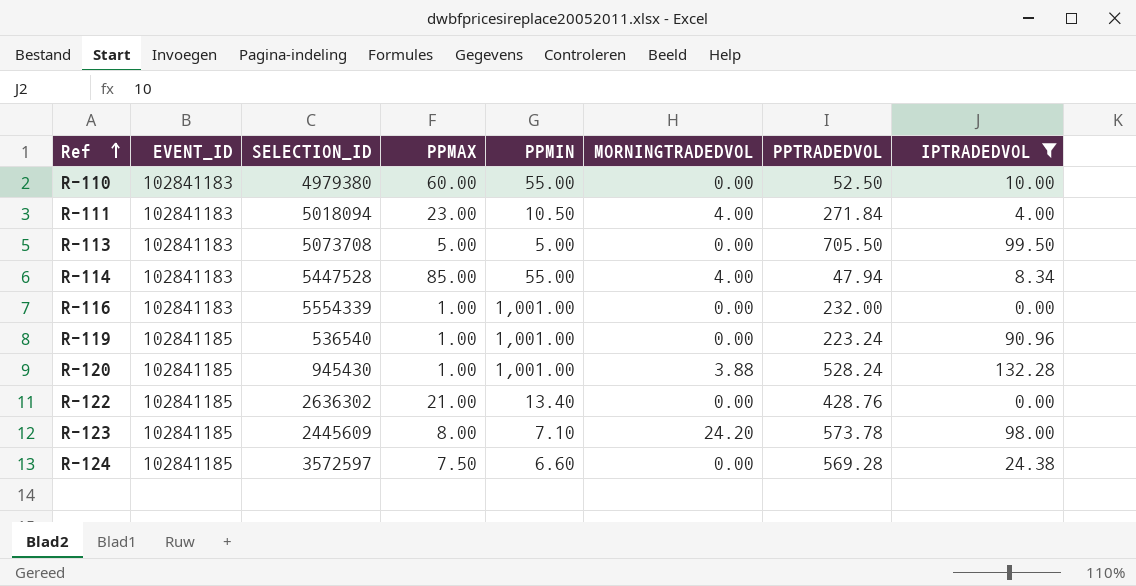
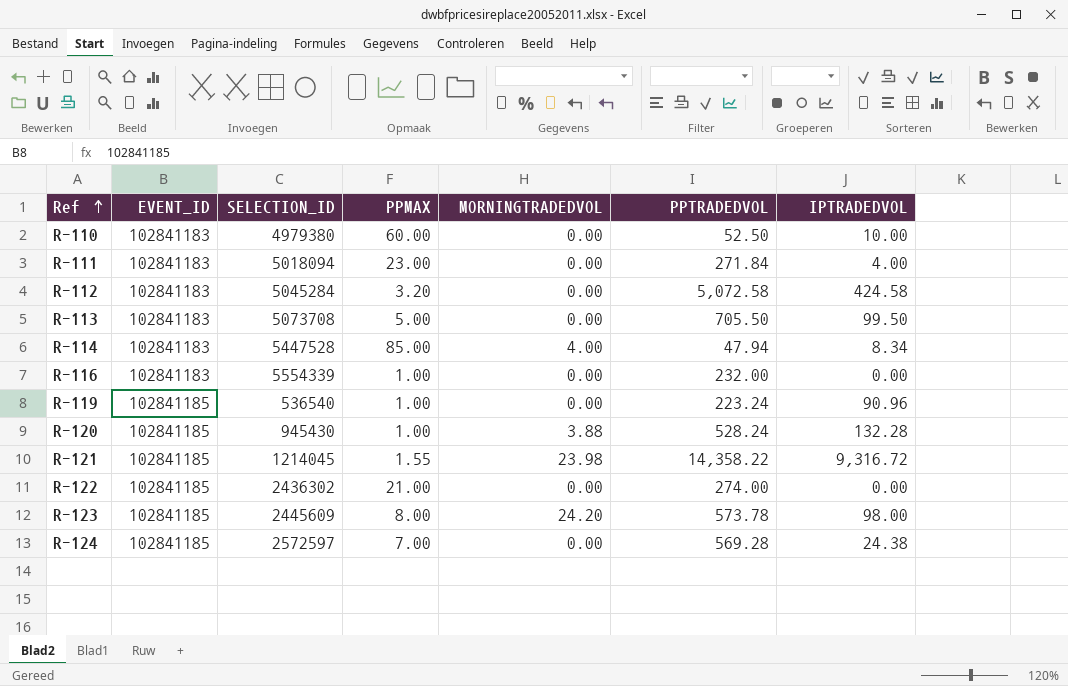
filter: IPTRADEDVOL <= 132.28 -> none
column PPMIN | position: 5 -> none
R-111 | MORNINGTRADEDVOL: 4.00 -> 0.00
R-122 | SELECTION_ID: 2636302 -> 2436302
R-122 | PPTRADEDVOL: 428.76 -> 274.00
R-124 | SELECTION_ID: 3572597 -> 2572597
R-124 | PPMAX: 7.50 -> 7.00

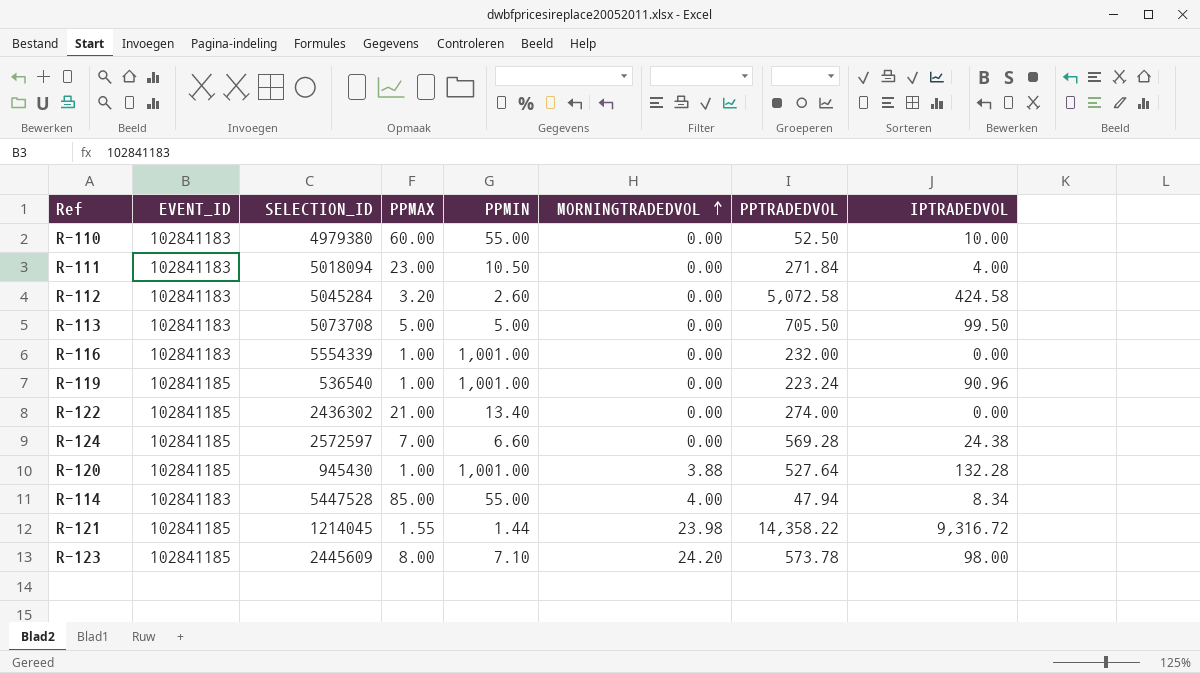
row order: Ref ascending -> MORNINGTRADEDVOL ascending
column PPMIN | position: none -> 5
R-120 | PPTRADEDVOL: 528.24 -> 527.64

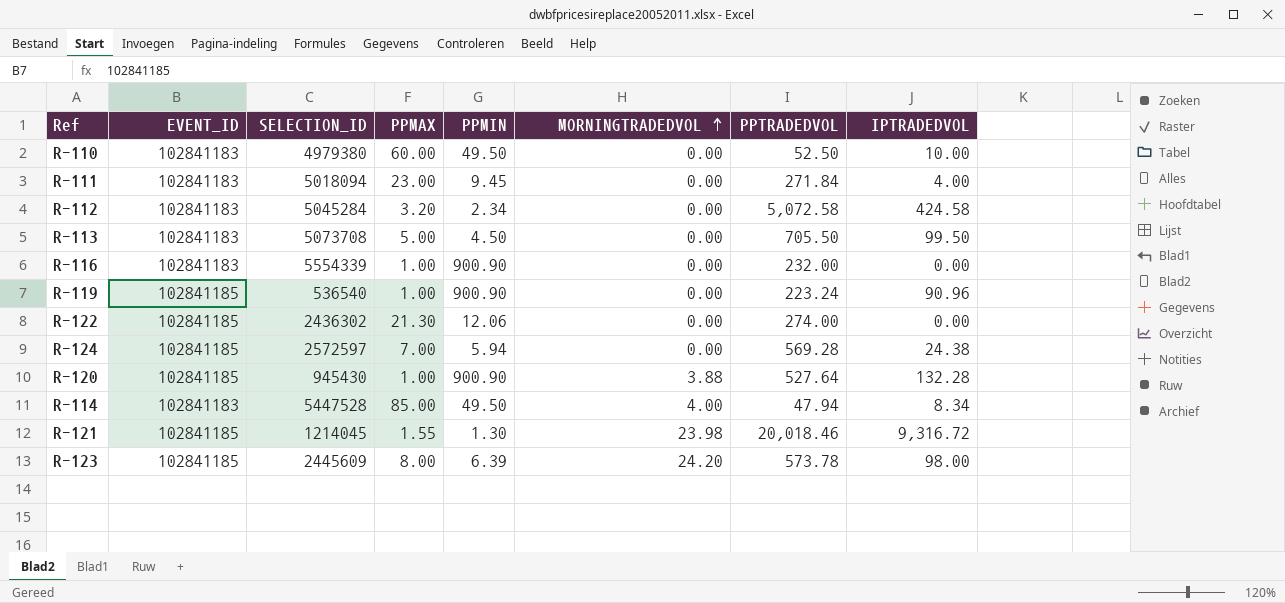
R-110 | PPMIN: 55.00 -> 49.50
R-111 | PPMIN: 10.50 -> 9.45
R-112 | PPMIN: 2.60 -> 2.34
R-113 | PPMIN: 5.00 -> 4.50
R-116 | PPMIN: 1,001.00 -> 900.90
R-119 | PPMIN: 1,001.00 -> 900.90
R-122 | PPMAX: 21.00 -> 21.30
R-122 | PPMIN: 13.40 -> 12.06
R-124 | PPMIN: 6.60 -> 5.94
R-120 | PPMIN: 1,001.00 -> 900.90
R-114 | PPMIN: 55.00 -> 49.50
R-121 | PPMIN: 1.44 -> 1.30
R-121 | PPTRADEDVOL: 14,358.22 -> 20,018.46
R-123 | PPMIN: 7.10 -> 6.39

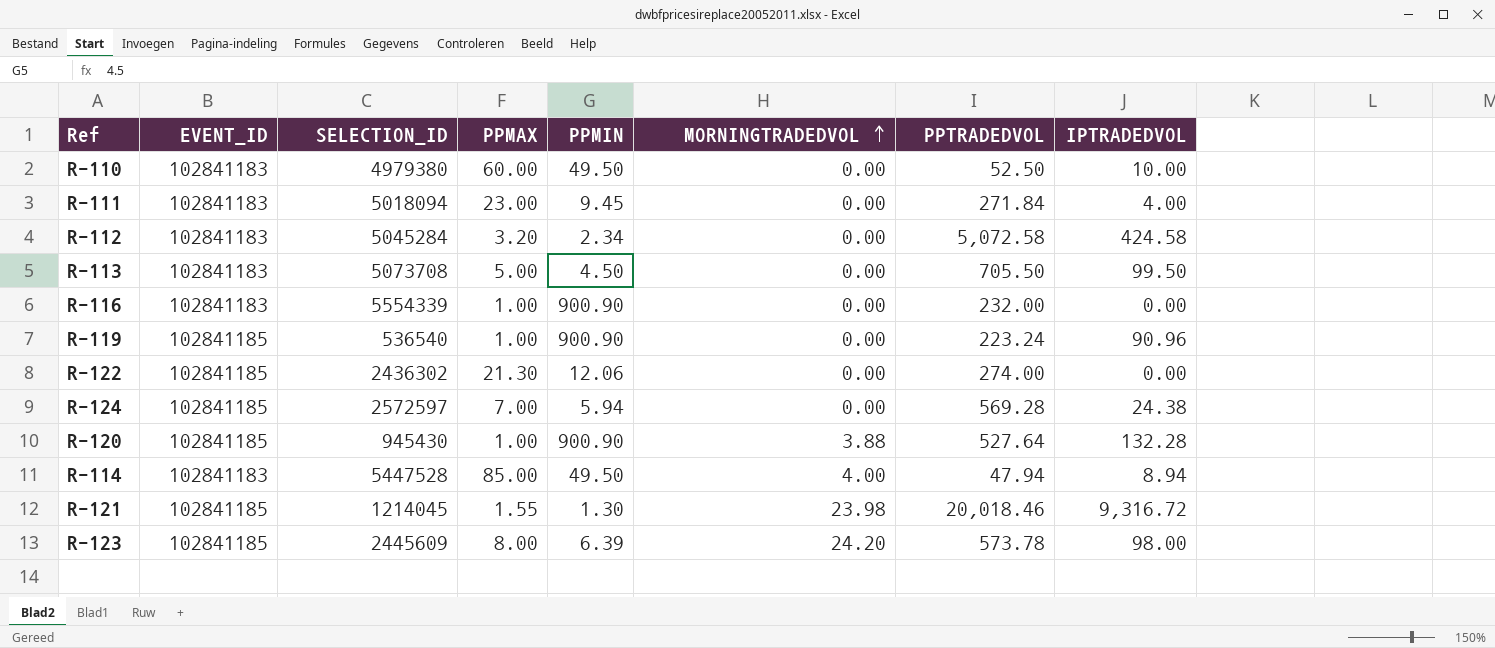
R-114 | IPTRADEDVOL: 8.34 -> 8.94

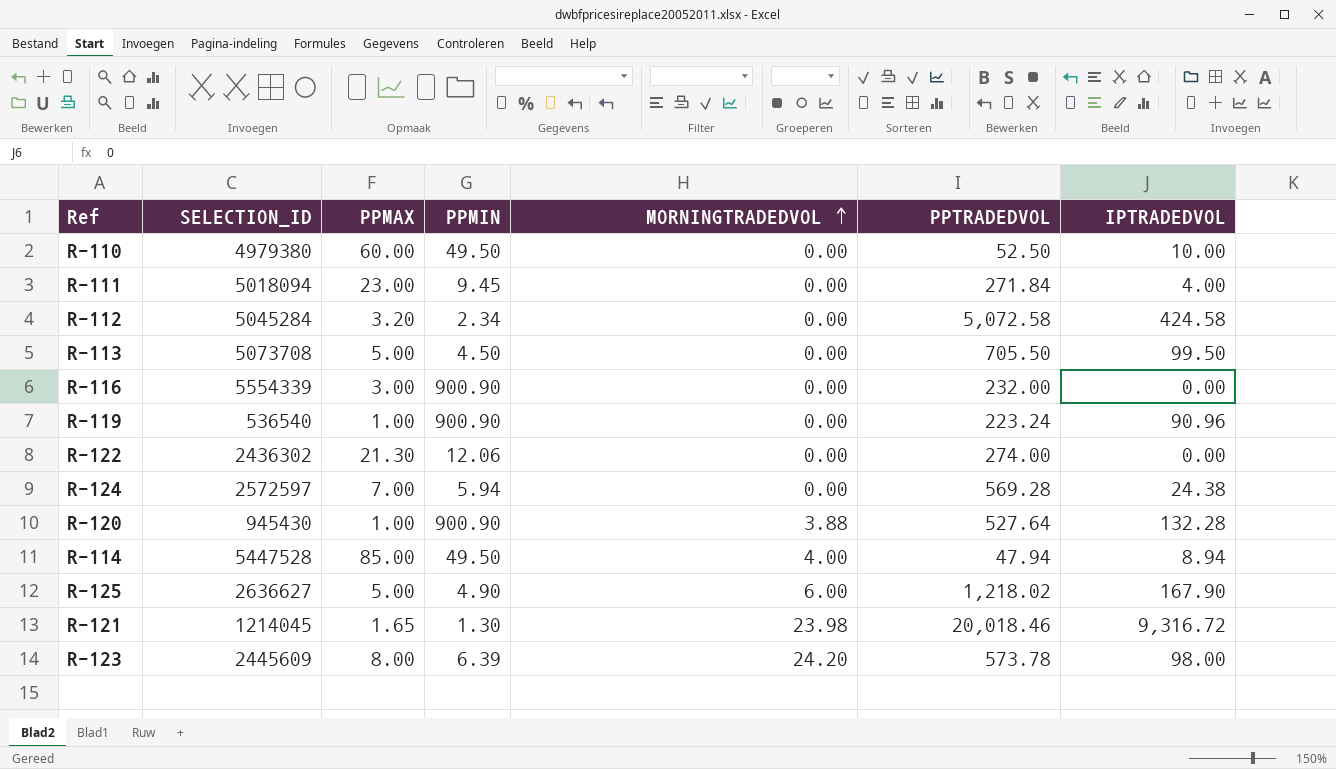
column EVENT_ID | position: 2 -> none
R-116 | PPMAX: 1.00 -> 3.00
row R-125: none -> 2636627 | 5.00 | 4.90 | 6.00 | 1,218.02 | 167.90
R-121 | PPMAX: 1.55 -> 1.65

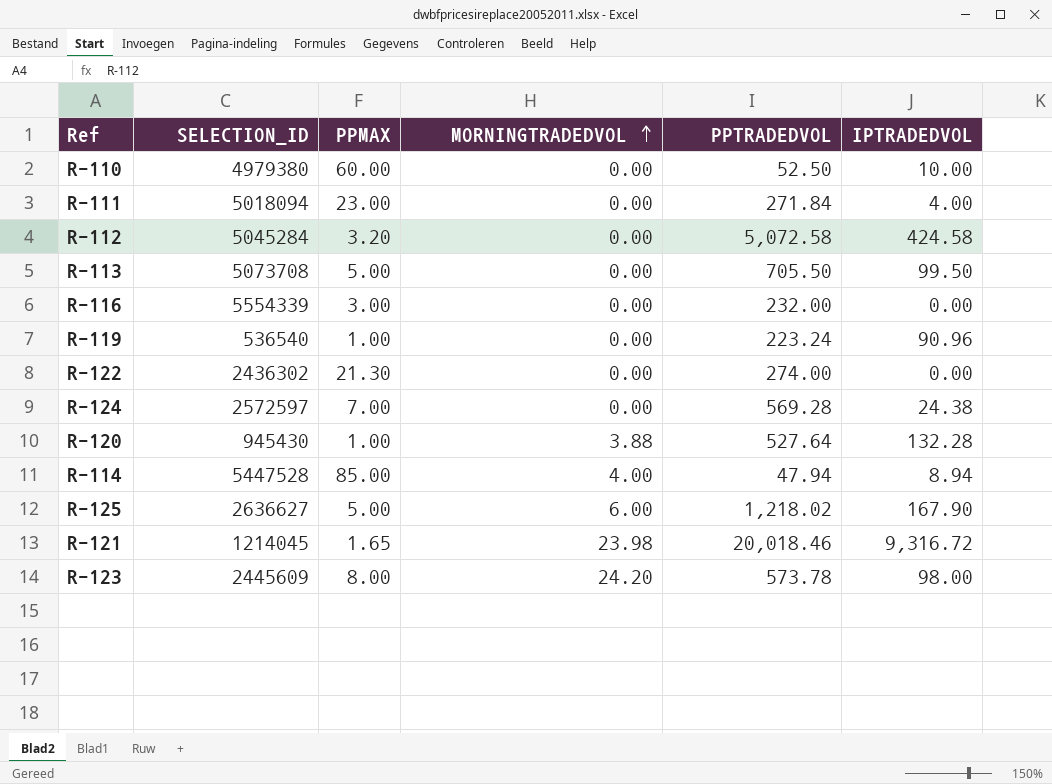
column PPMIN | position: 4 -> none

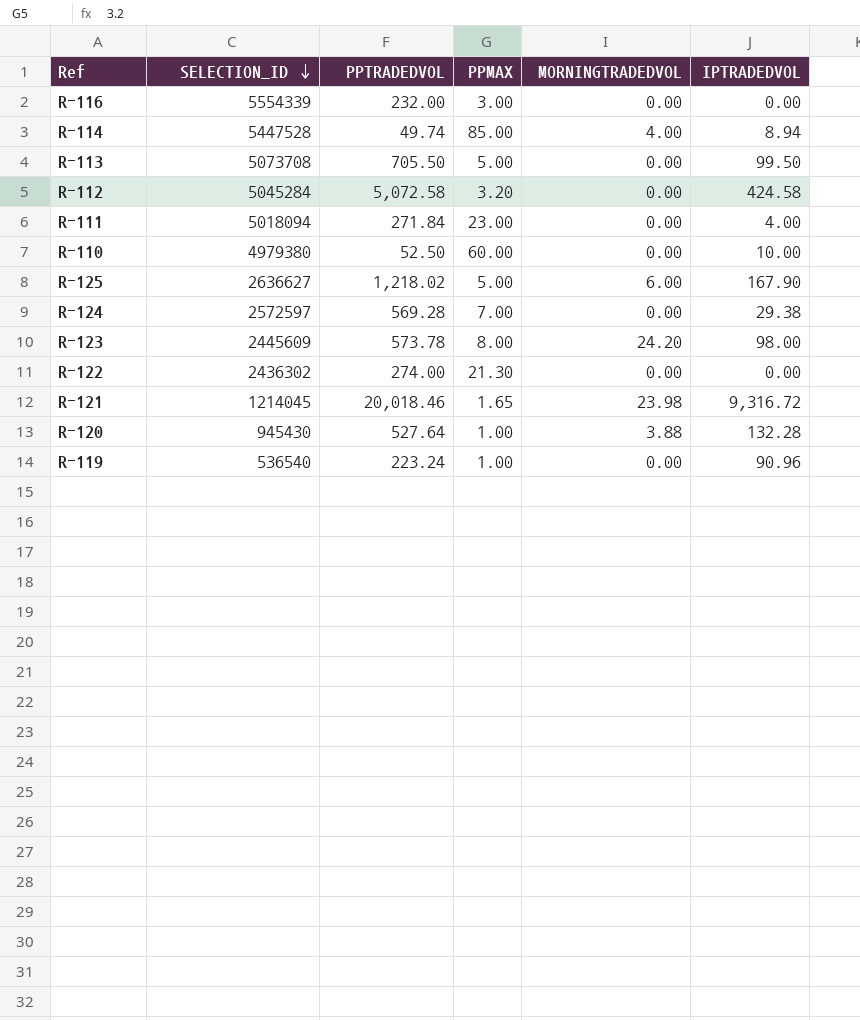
row order: MORNINGTRADEDVOL ascending -> SELECTION_ID descending
column PPTRADEDVOL | position: 5 -> 3
R-114 | PPTRADEDVOL: 47.94 -> 49.74
R-124 | IPTRADEDVOL: 24.38 -> 29.38

